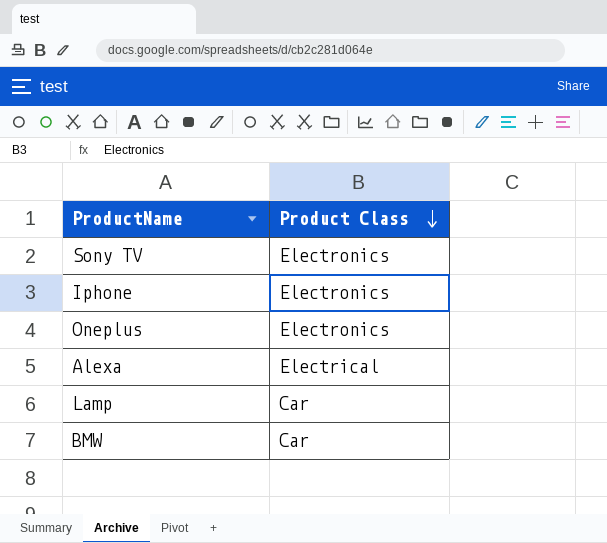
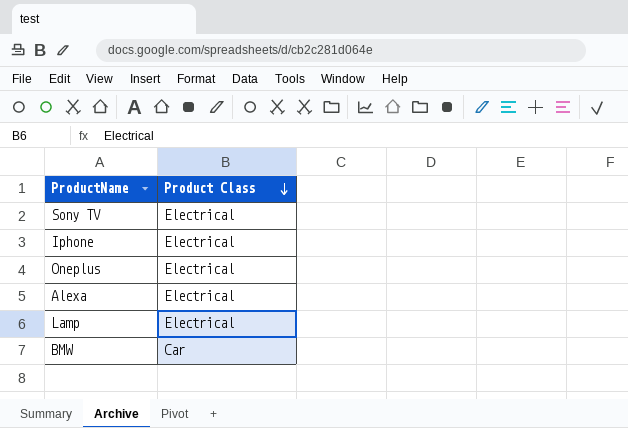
Sony TV | Product Class: Electronics -> Electrical
Iphone | Product Class: Electronics -> Electrical
Oneplus | Product Class: Electronics -> Electrical
Lamp | Product Class: Car -> Electrical

